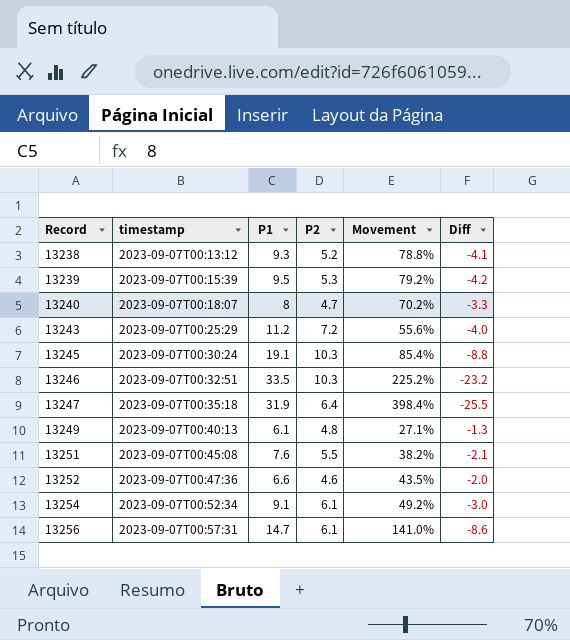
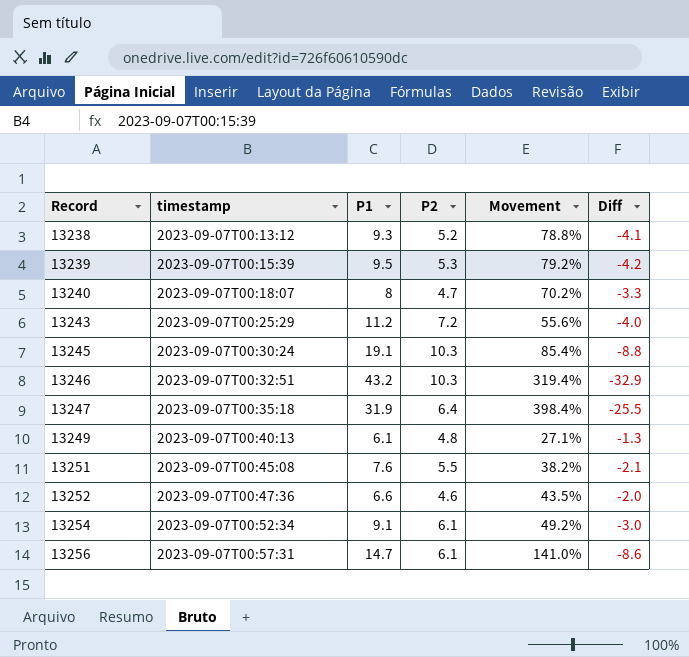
13246 | P1: 33.5 -> 43.2
13246 | Movement: 225.2% -> 319.4%
13246 | Diff: -23.2 -> -32.9

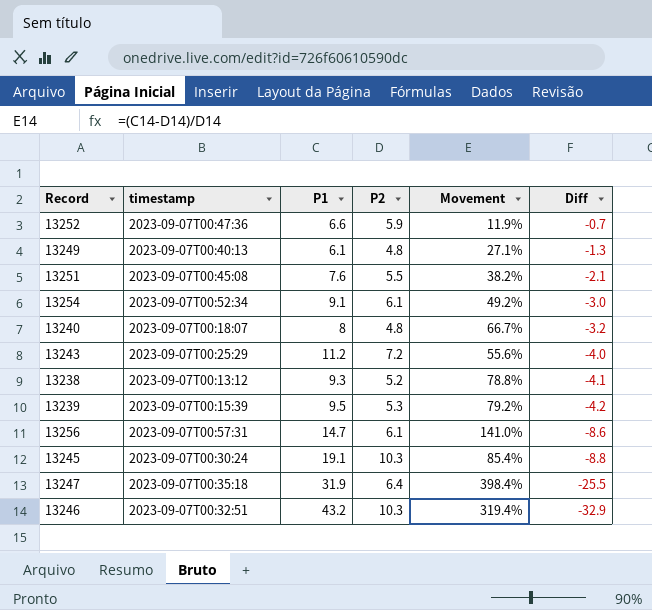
row order: Record ascending -> Diff descending
13252 | P2: 4.6 -> 5.9
13252 | Movement: 43.5% -> 11.9%
13252 | Diff: -2.0 -> -0.7
13240 | P2: 4.7 -> 4.8
13240 | Movement: 70.2% -> 66.7%
13240 | Diff: -3.3 -> -3.2

